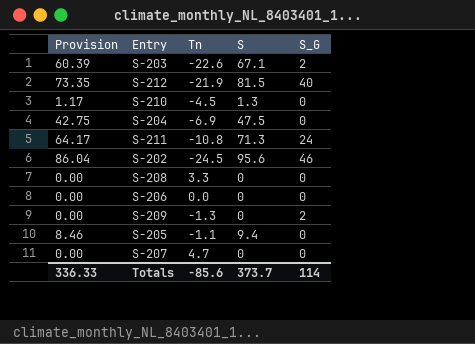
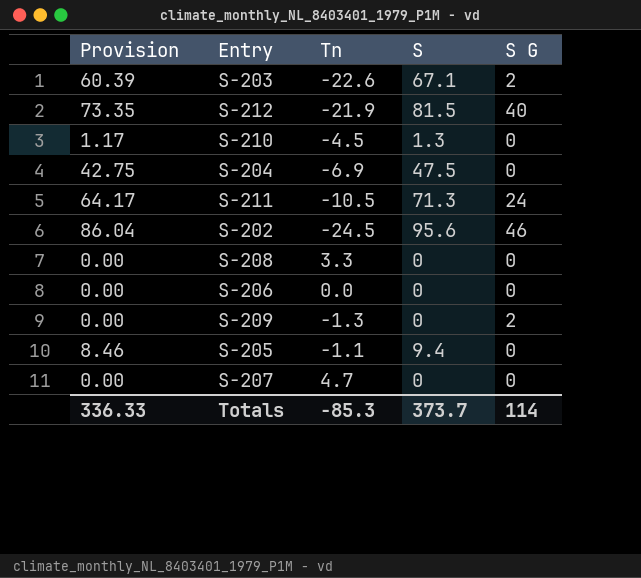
column name: S_G -> S G
S-211 | Tn: -10.8 -> -10.5
Totals | Tn: -85.6 -> -85.3

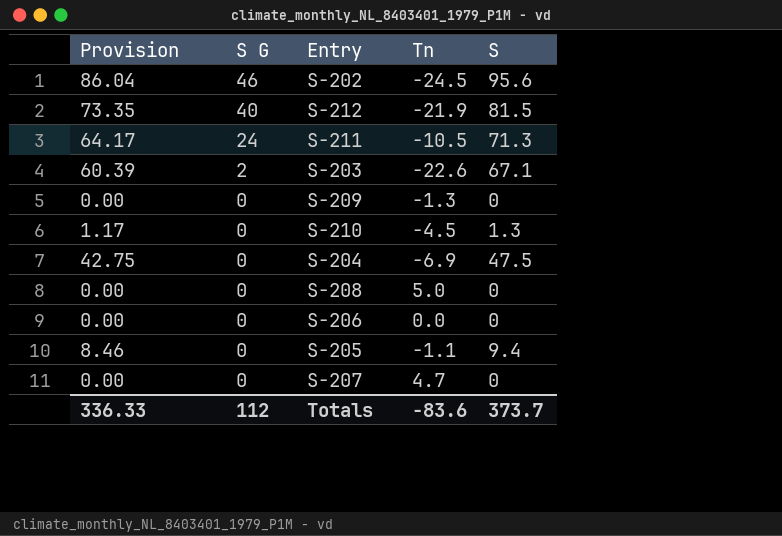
row order: none -> S G descending
column S G | position: 5 -> 2
S-209 | S G: 2 -> 0
S-208 | Tn: 3.3 -> 5.0
Totals | S G: 114 -> 112
Totals | Tn: -85.3 -> -83.6

